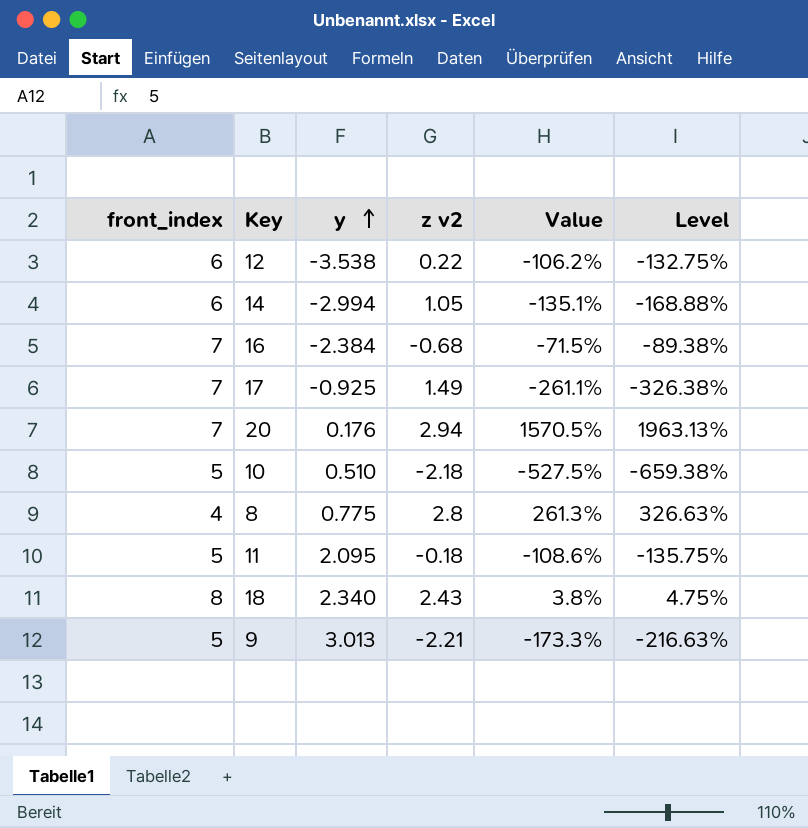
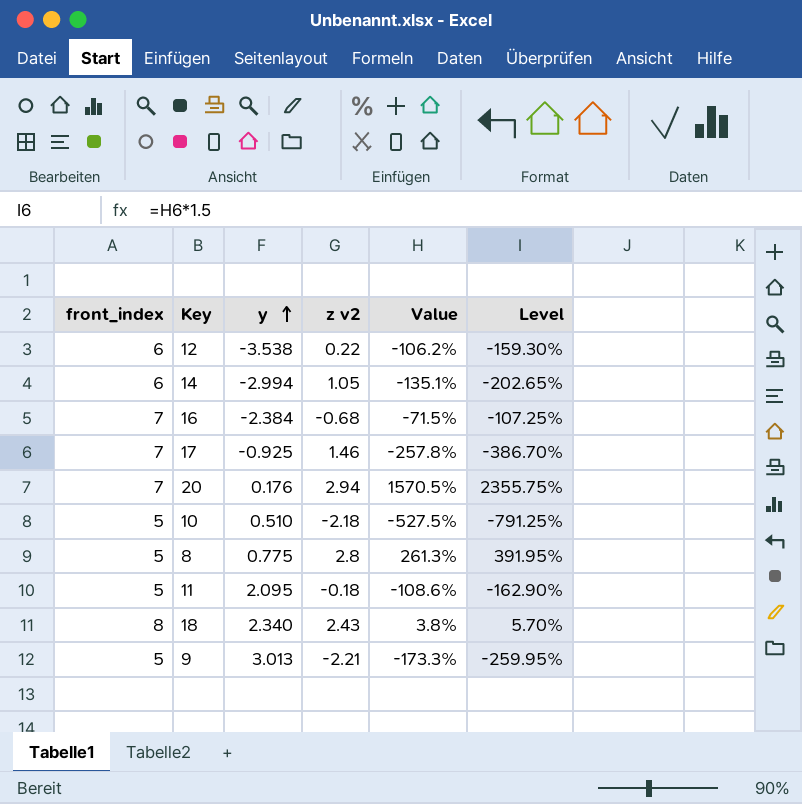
column Level | formula: [Value] * 1.25 -> [Value] * 1.5
17 | z v2: 1.49 -> 1.46
17 | Value: -261.1% -> -257.8%
8 | front_index: 4 -> 5

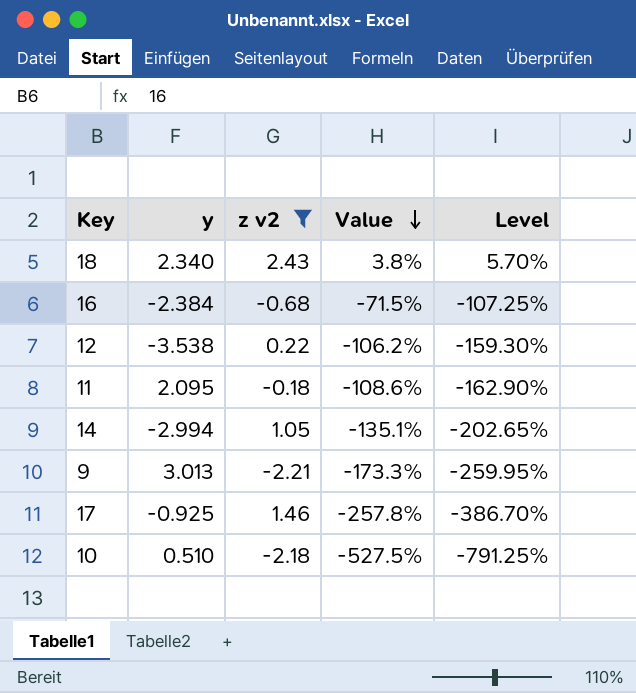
filter: none -> z v2 <= 2.43
row order: y ascending -> Value descending
column front_index | position: 1 -> none

